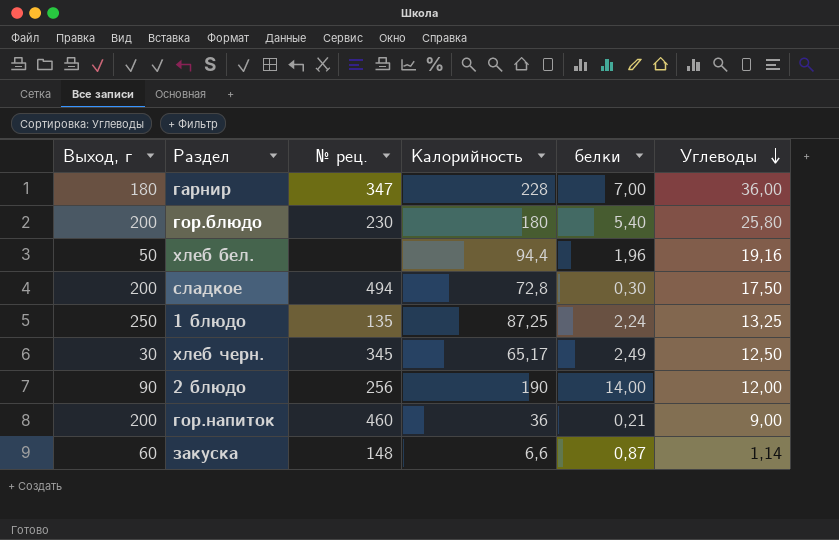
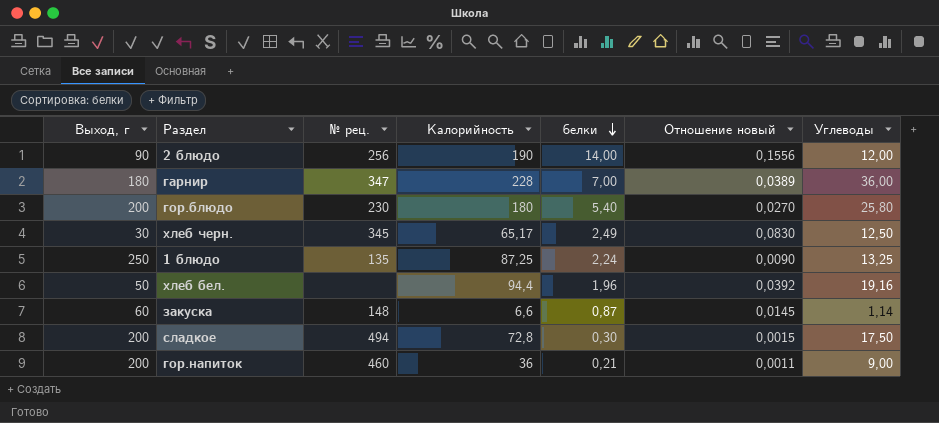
row order: Углеводы descending -> белки descending
column Отношение новый | formula: none -> [белки] / [Выход, г]

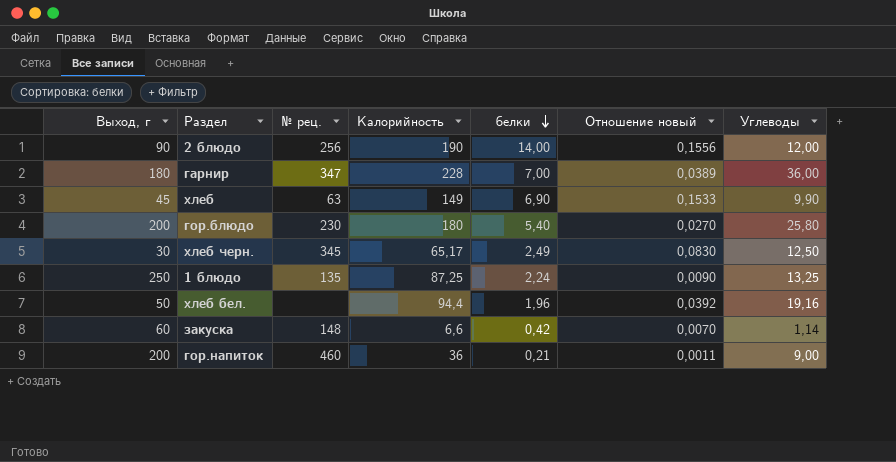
row сладкое: 200 | 494 | 72,8 | 0,30 | 0,0015 | 17,50 -> none
row хлеб: none -> 45 | 63 | 149 | 6,90 | 0,1533 | 9,90
закуска | белки: 0,87 -> 0,42
закуска | Отношение новый: 0,0145 -> 0,0070

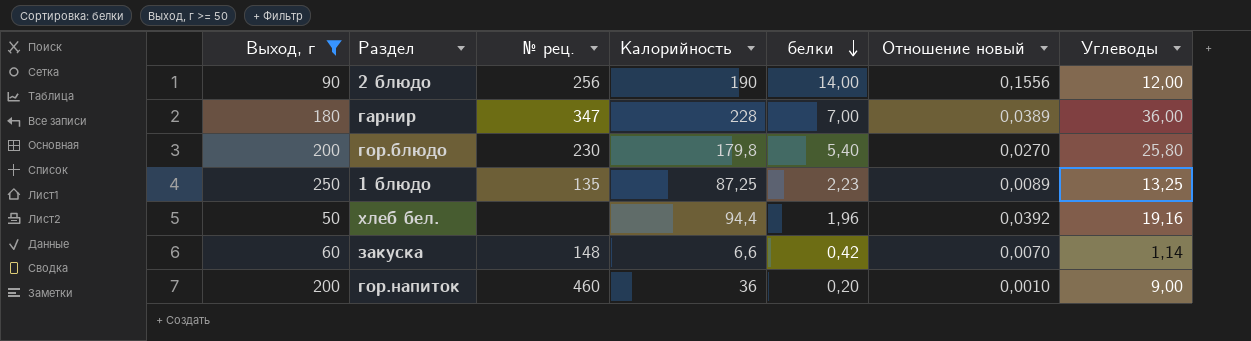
filter: none -> Выход, г >= 50
гор.блюдо | Калорийность: 180 -> 179,8
1 блюдо | белки: 2,24 -> 2,23
1 блюдо | Отношение новый: 0,0090 -> 0,0089
гор.напиток | белки: 0,21 -> 0,20
гор.напиток | Отношение новый: 0,0011 -> 0,0010

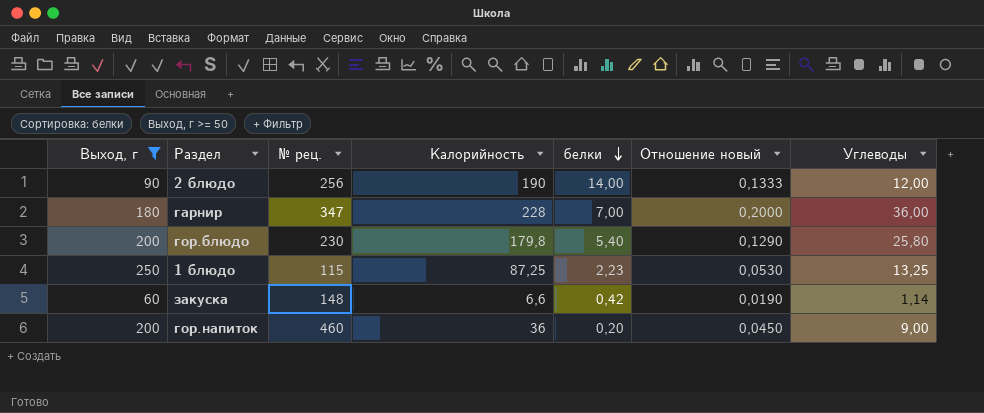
column Отношение новый | formula: [белки] / [Выход, г] -> [Углеводы] / [Выход, г]
row хлеб бел.: 50 | none | 94,4 | 1,96 | 0,0392 | 19,16 -> none
1 блюдо | № рец.: 135 -> 115

